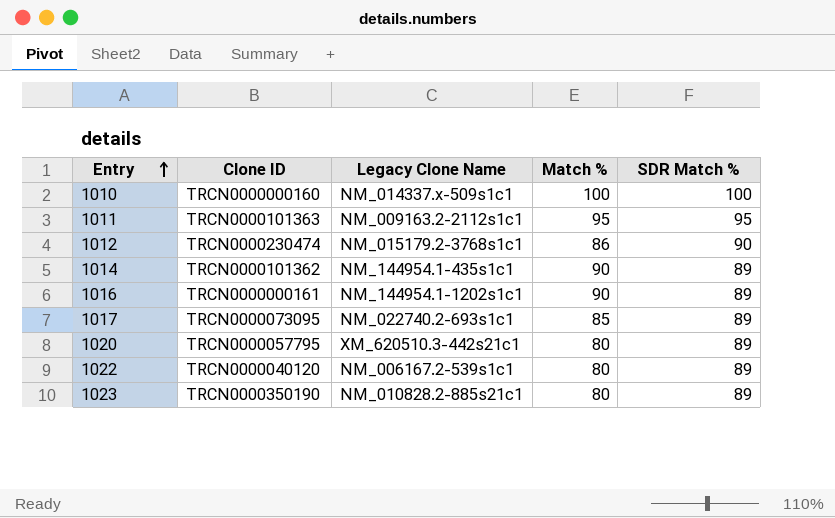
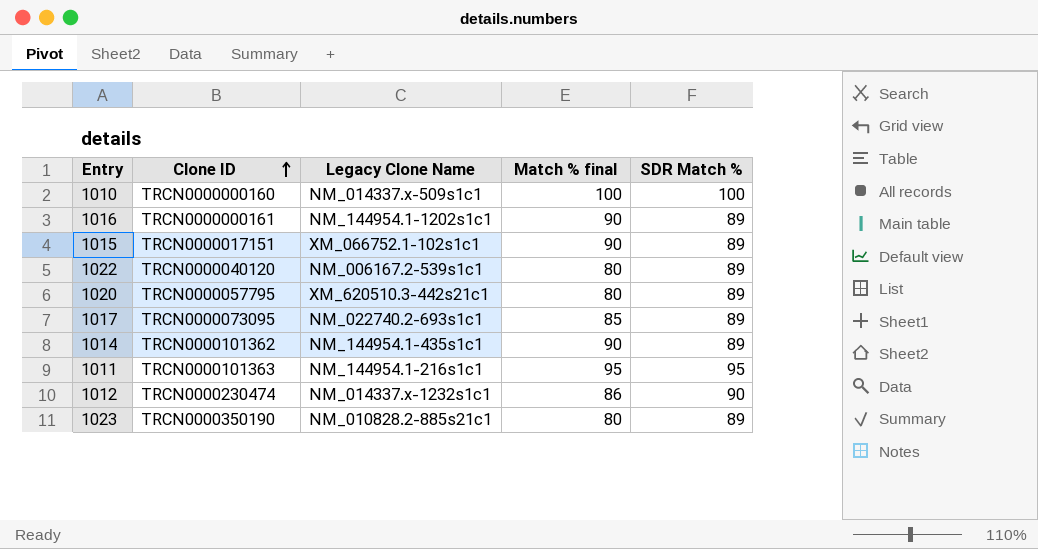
row order: Entry ascending -> Clone ID ascending
column name: Match % -> Match % final
row 1015: none -> TRCN0000017151 | XM_066752.1-102s1c1 | 90 | 89
1011 | Legacy Clone Name: NM_009163.2-2112s1c1 -> NM_144954.1-216s1c1
1012 | Legacy Clone Name: NM_015179.2-3768s1c1 -> NM_014337.x-1232s1c1

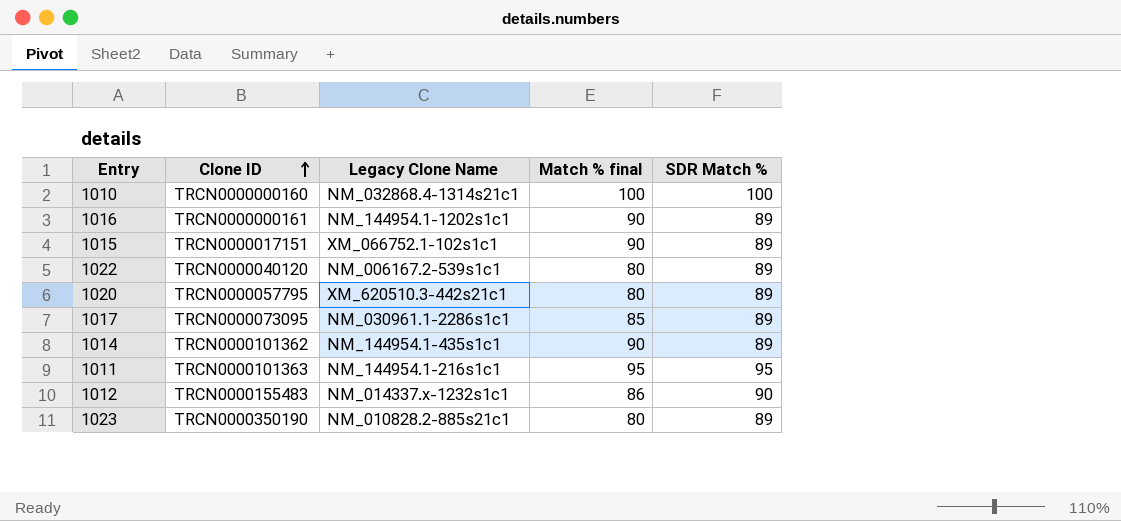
1010 | Legacy Clone Name: NM_014337.x-509s1c1 -> NM_032868.4-1314s21c1
1017 | Legacy Clone Name: NM_022740.2-693s1c1 -> NM_030961.1-2286s1c1
1012 | Clone ID: TRCN0000230474 -> TRCN0000155483

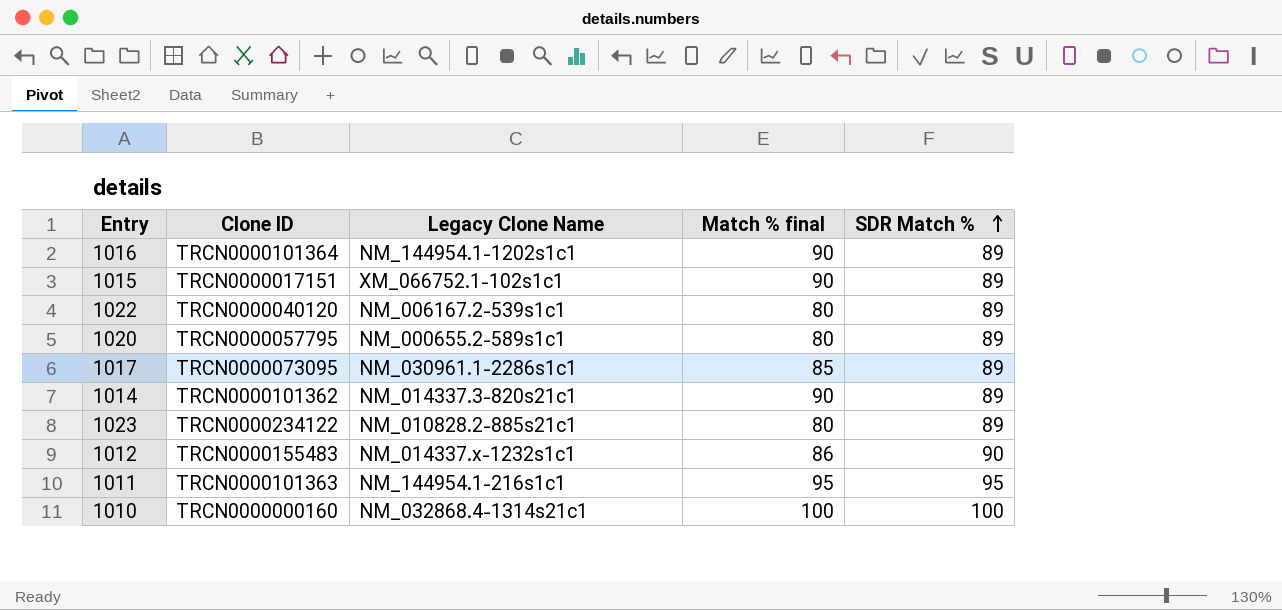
row order: Clone ID ascending -> SDR Match % ascending
1016 | Clone ID: TRCN0000000161 -> TRCN0000101364
1020 | Legacy Clone Name: XM_620510.3-442s21c1 -> NM_000655.2-589s1c1
1014 | Legacy Clone Name: NM_144954.1-435s1c1 -> NM_014337.3-820s21c1
1023 | Clone ID: TRCN0000350190 -> TRCN0000234122

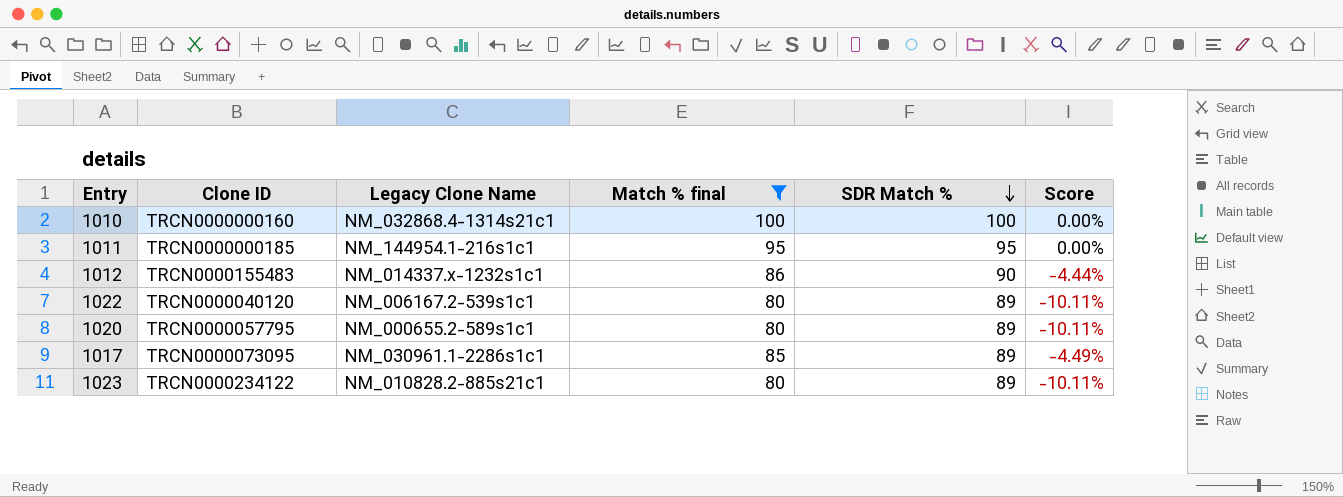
filter: none -> Match % final != 90
row order: SDR Match % ascending -> SDR Match % descending
column Score | formula: none -> ([Match % final] - [SDR Match %]) / [SDR Match %]
1011 | Clone ID: TRCN0000101363 -> TRCN0000000185

